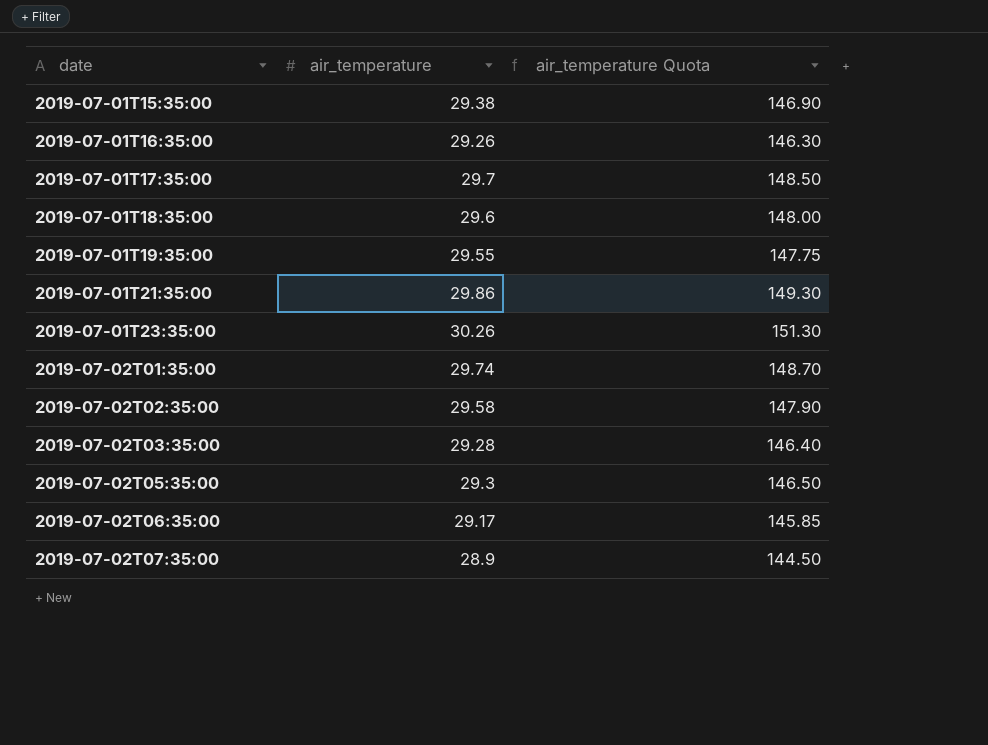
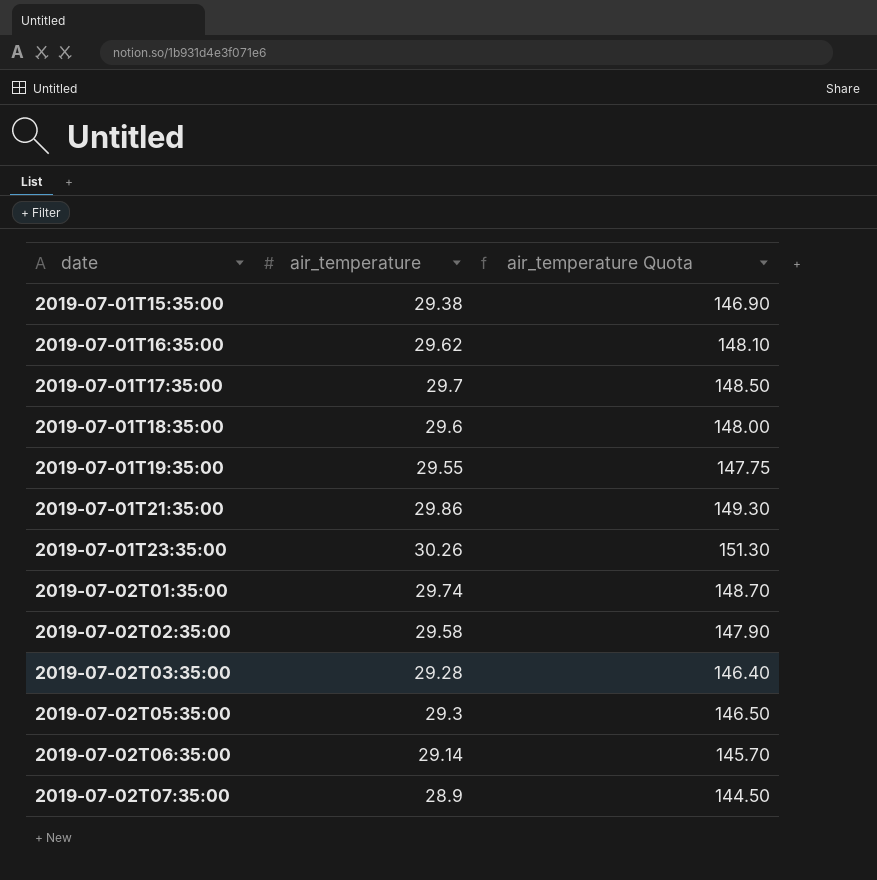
2019-07-01T16:35:00 | air_temperature: 29.26 -> 29.62
2019-07-01T16:35:00 | air_temperature Quota: 146.30 -> 148.10
2019-07-02T06:35:00 | air_temperature: 29.17 -> 29.14
2019-07-02T06:35:00 | air_temperature Quota: 145.85 -> 145.70

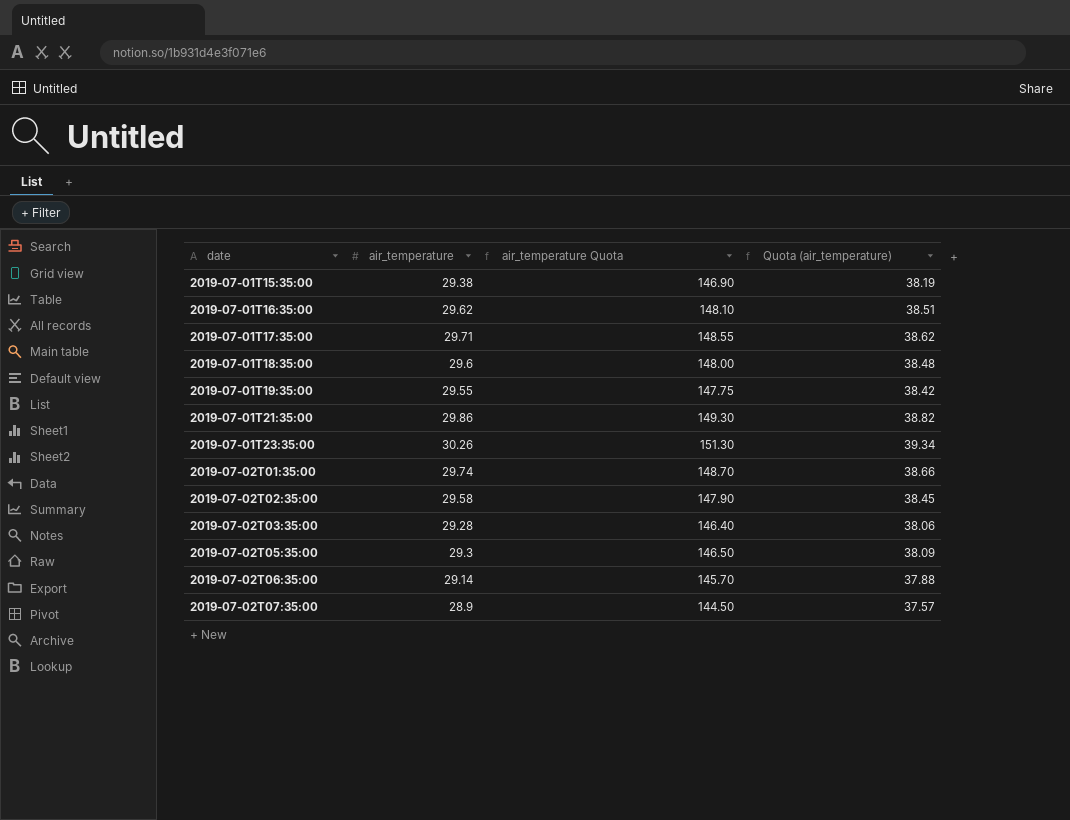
column Quota (air_temperature) | formula: none -> [air_temperature] * 1.3
2019-07-01T17:35:00 | air_temperature: 29.7 -> 29.71
2019-07-01T17:35:00 | air_temperature Quota: 148.50 -> 148.55

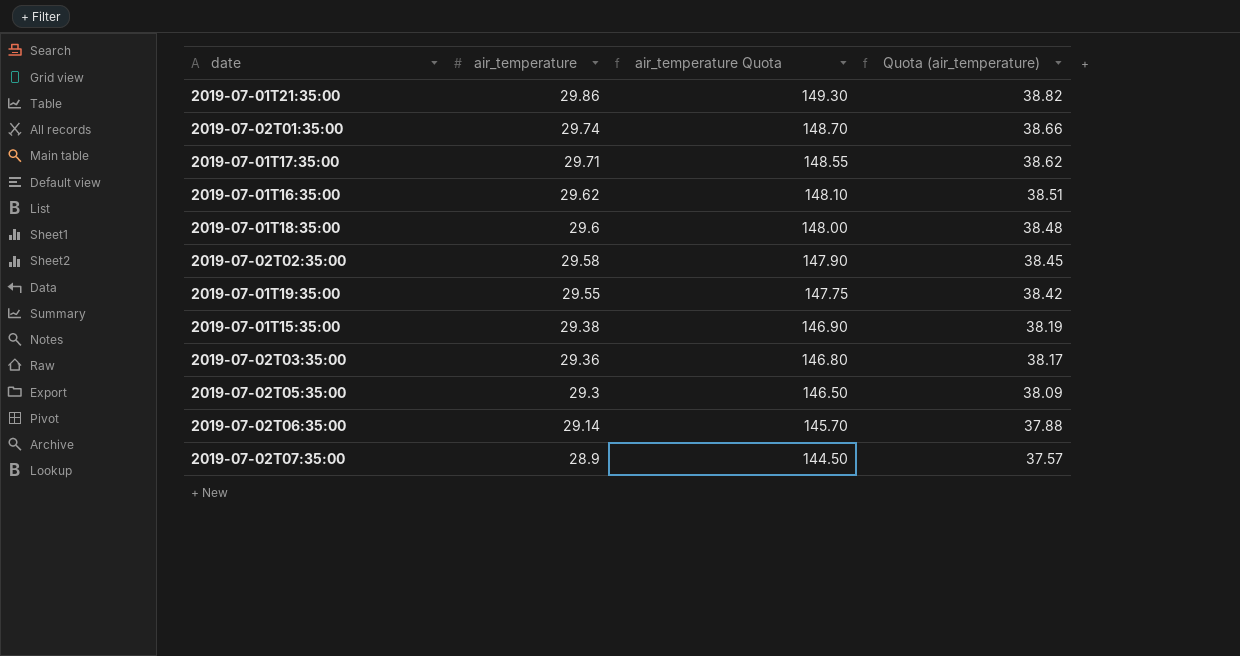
row order: date ascending -> air_temperature descending
row 2019-07-01T23:35:00: 30.26 | 151.30 | 39.34 -> none
2019-07-02T03:35:00 | air_temperature: 29.28 -> 29.36
2019-07-02T03:35:00 | air_temperature Quota: 146.40 -> 146.80
2019-07-02T03:35:00 | Quota (air_temperature): 38.06 -> 38.17

